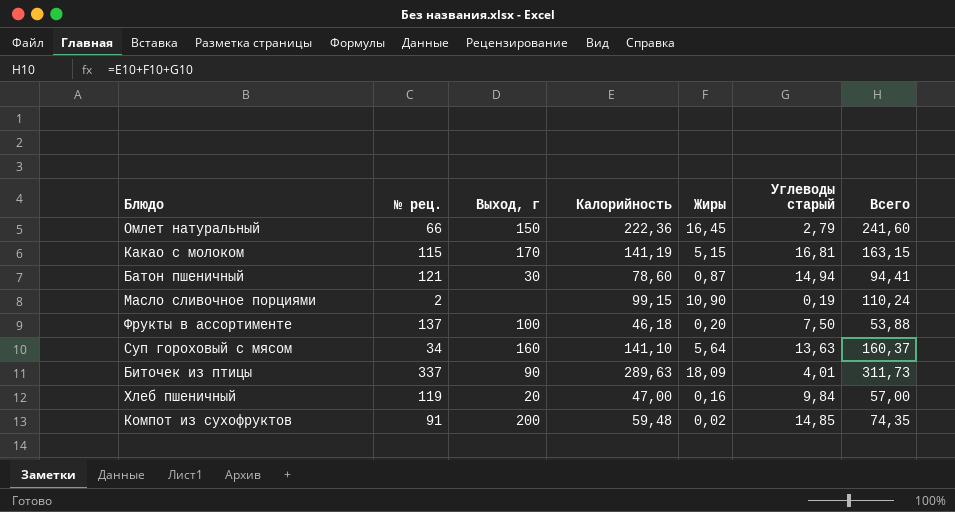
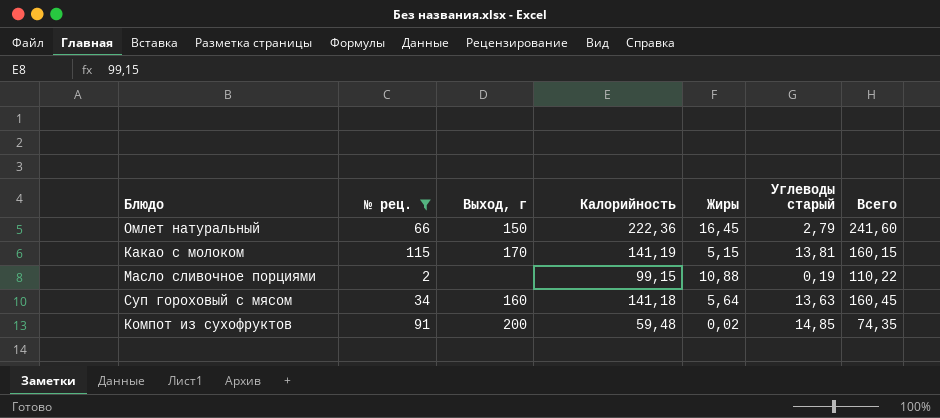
filter: none -> № рец. <= 115
Какао с молоком | Углеводы старый: 16,81 -> 13,81
Какао с молоком | Всего: 163,15 -> 160,15
Масло сливочное порциями | Жиры: 10,90 -> 10,88
Масло сливочное порциями | Всего: 110,24 -> 110,22
Суп гороховый с мясом | Калорийность: 141,10 -> 141,18
Суп гороховый с мясом | Всего: 160,37 -> 160,45

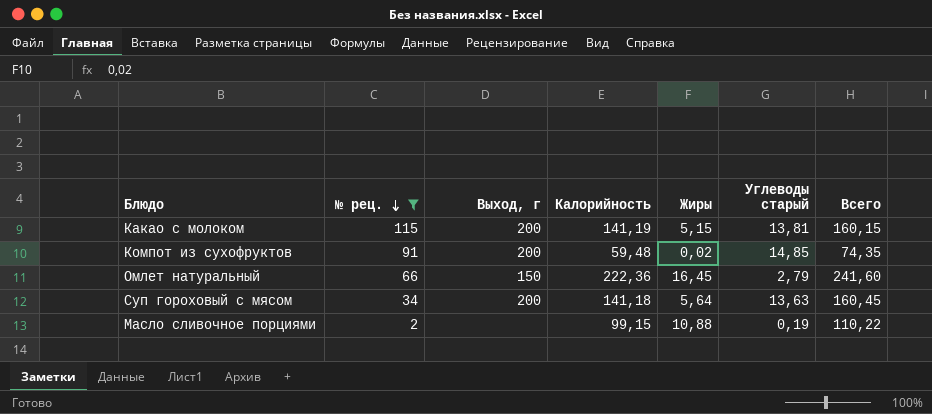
row order: none -> № рец. descending
Какао с молоком | Выход, г: 170 -> 200
Суп гороховый с мясом | Выход, г: 160 -> 200

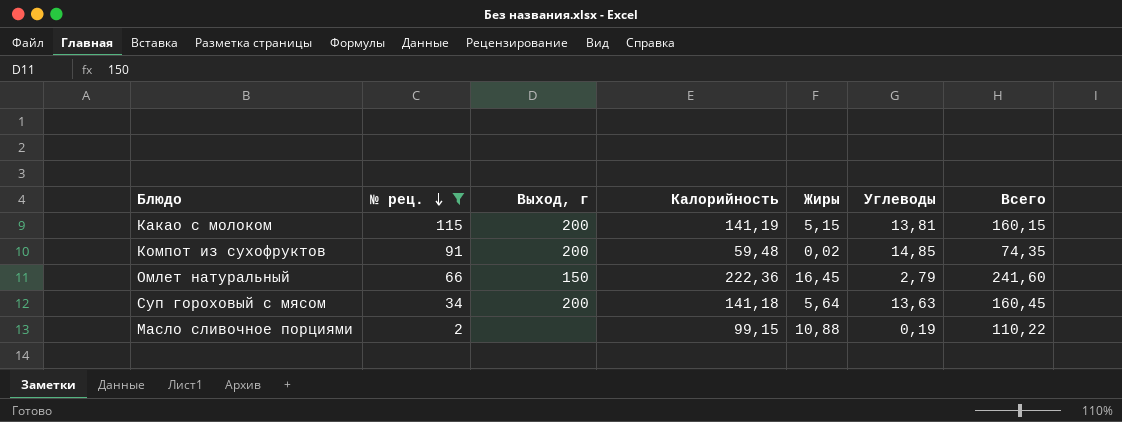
column name: Углеводы старый -> Углеводы

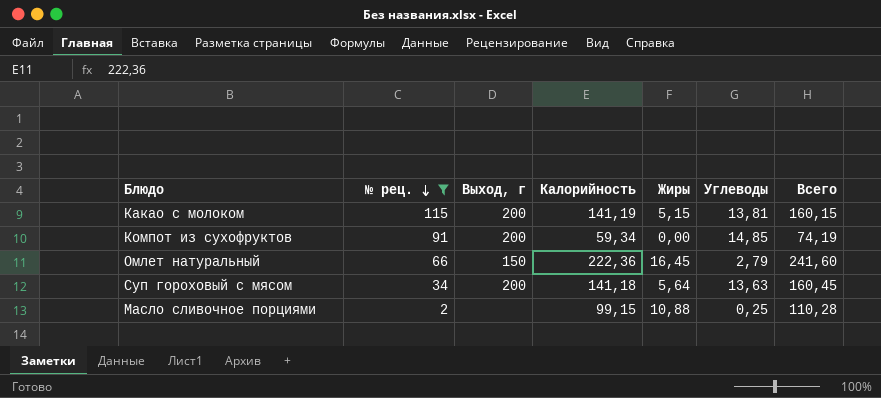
Компот из сухофруктов | Калорийность: 59,48 -> 59,34
Компот из сухофруктов | Жиры: 0,02 -> 0,00
Компот из сухофруктов | Всего: 74,35 -> 74,19
Масло сливочное порциями | Углеводы: 0,19 -> 0,25
Масло сливочное порциями | Всего: 110,22 -> 110,28

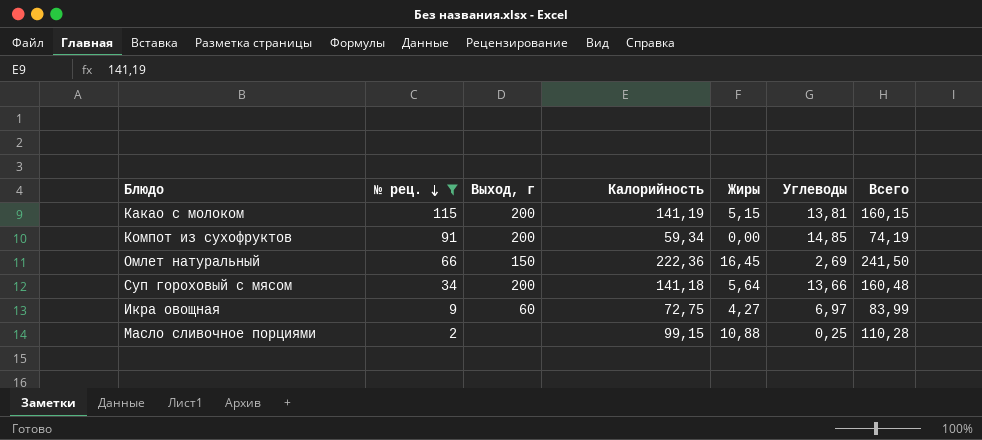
Омлет натуральный | Углеводы: 2,79 -> 2,69
Омлет натуральный | Всего: 241,60 -> 241,50
Суп гороховый с мясом | Углеводы: 13,63 -> 13,66
Суп гороховый с мясом | Всего: 160,45 -> 160,48
row Икра овощная: none -> 9 | 60 | 72,75 | 4,27 | 6,97 | 83,99

